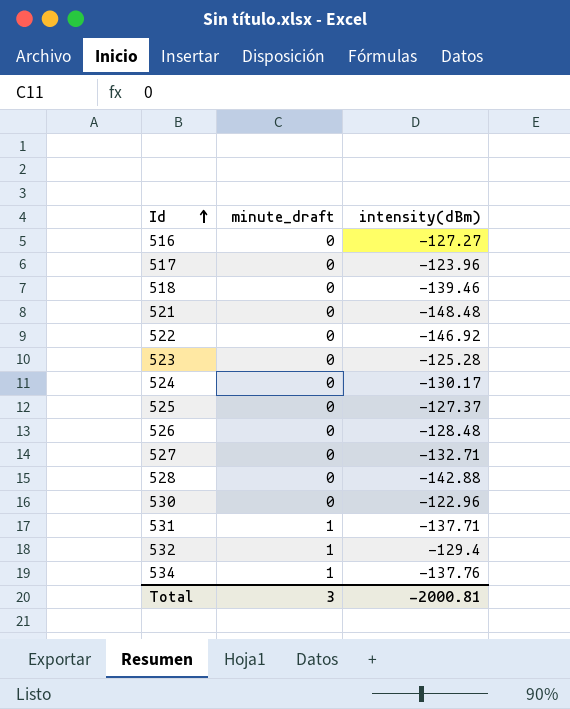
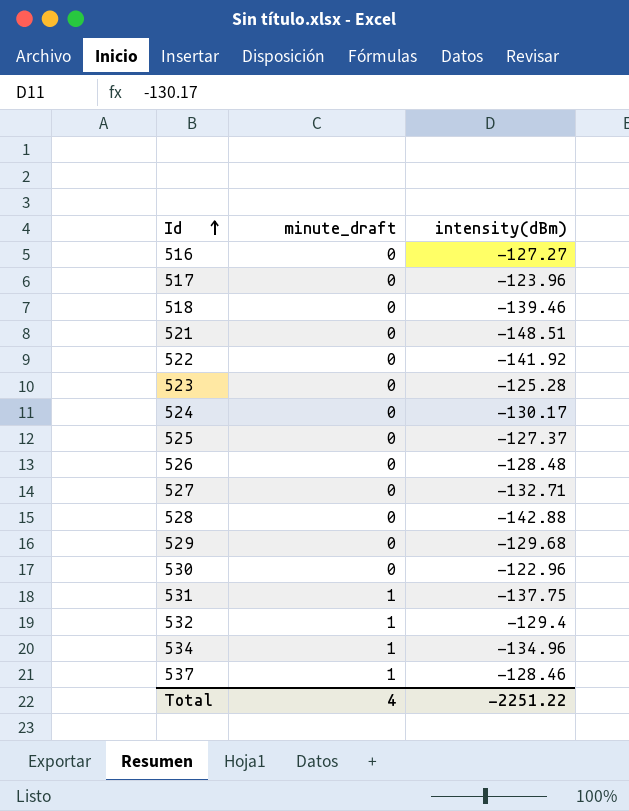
521 | intensity(dBm): -148.48 -> -148.51
522 | intensity(dBm): -146.92 -> -141.92
row 529: none -> 0 | -129.68
531 | intensity(dBm): -137.71 -> -137.75
534 | intensity(dBm): -137.76 -> -134.96
row 537: none -> 1 | -128.46
Total | minute_draft: 3 -> 4
Total | intensity(dBm): -2000.81 -> -2251.22

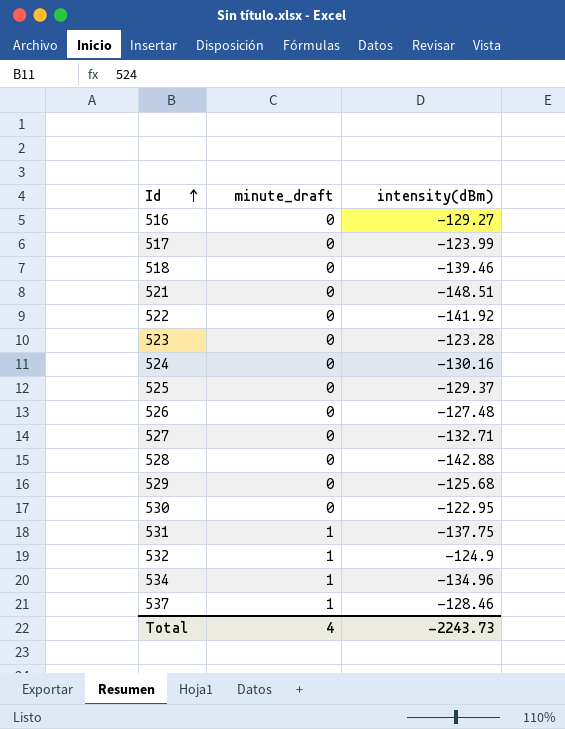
516 | intensity(dBm): -127.27 -> -129.27
517 | intensity(dBm): -123.96 -> -123.99
523 | intensity(dBm): -125.28 -> -123.28
524 | intensity(dBm): -130.17 -> -130.16
525 | intensity(dBm): -127.37 -> -129.37
526 | intensity(dBm): -128.48 -> -127.48
529 | intensity(dBm): -129.68 -> -125.68
530 | intensity(dBm): -122.96 -> -122.95
532 | intensity(dBm): -129.4 -> -124.9
Total | intensity(dBm): -2251.22 -> -2243.73

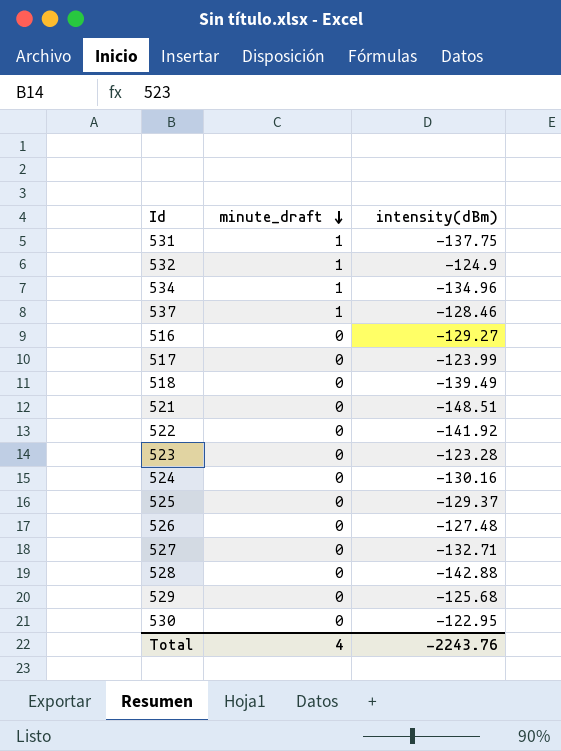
row order: Id ascending -> minute_draft descending
518 | intensity(dBm): -139.46 -> -139.49
Total | intensity(dBm): -2243.73 -> -2243.76

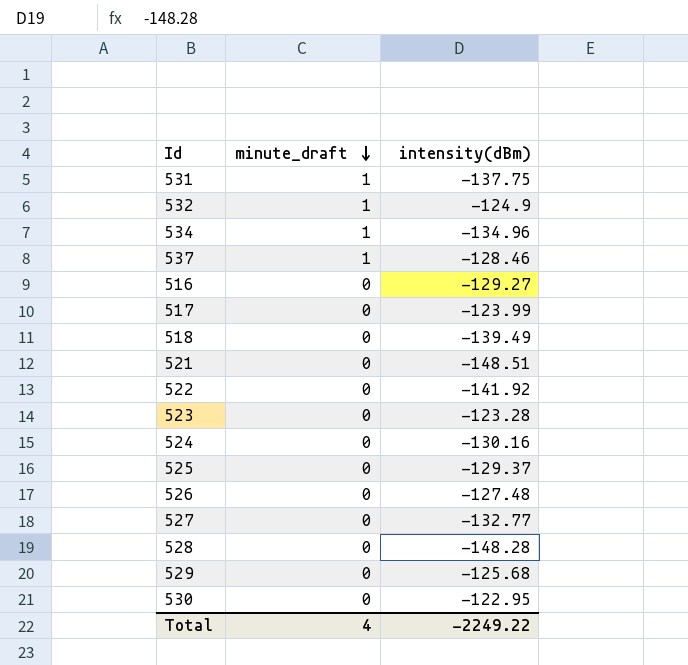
527 | intensity(dBm): -132.71 -> -132.77
528 | intensity(dBm): -142.88 -> -148.28
Total | intensity(dBm): -2243.76 -> -2249.22

